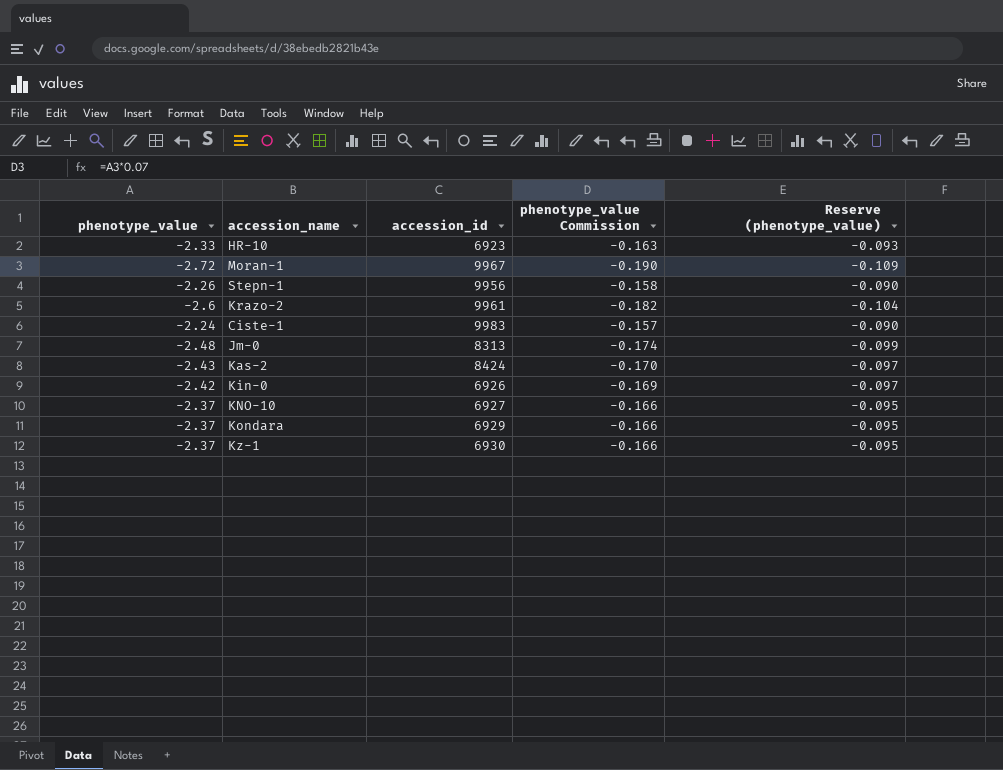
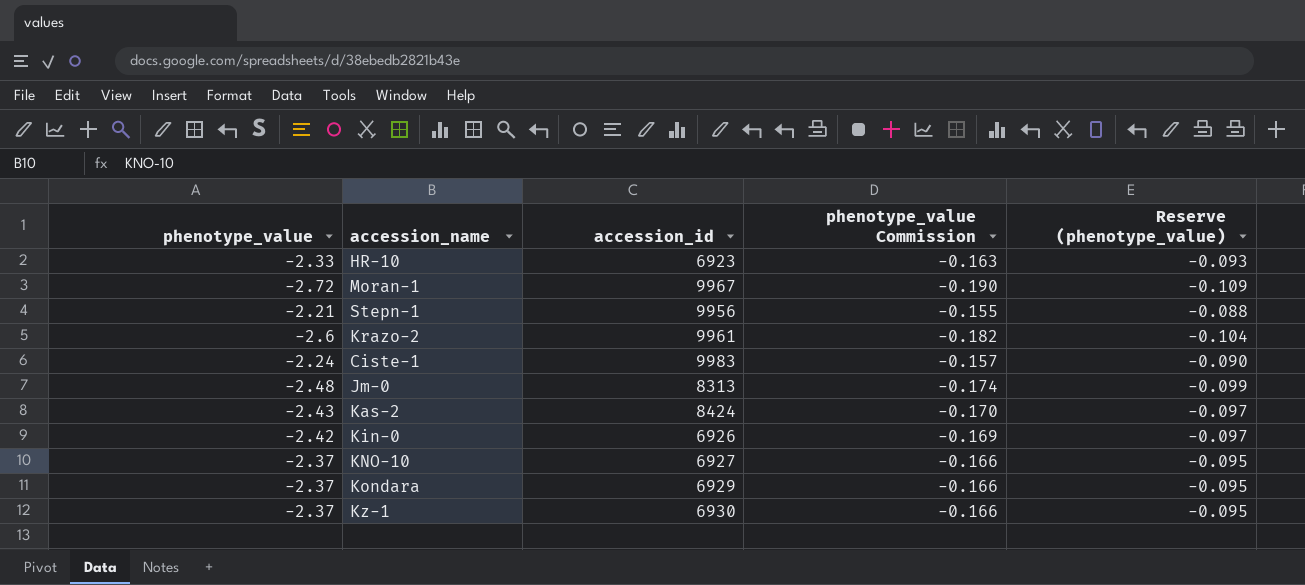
Stepn-1 | phenotype_value: -2.26 -> -2.21
Stepn-1 | phenotype_value Commission: -0.158 -> -0.155
Stepn-1 | Reserve (phenotype_value): -0.090 -> -0.088

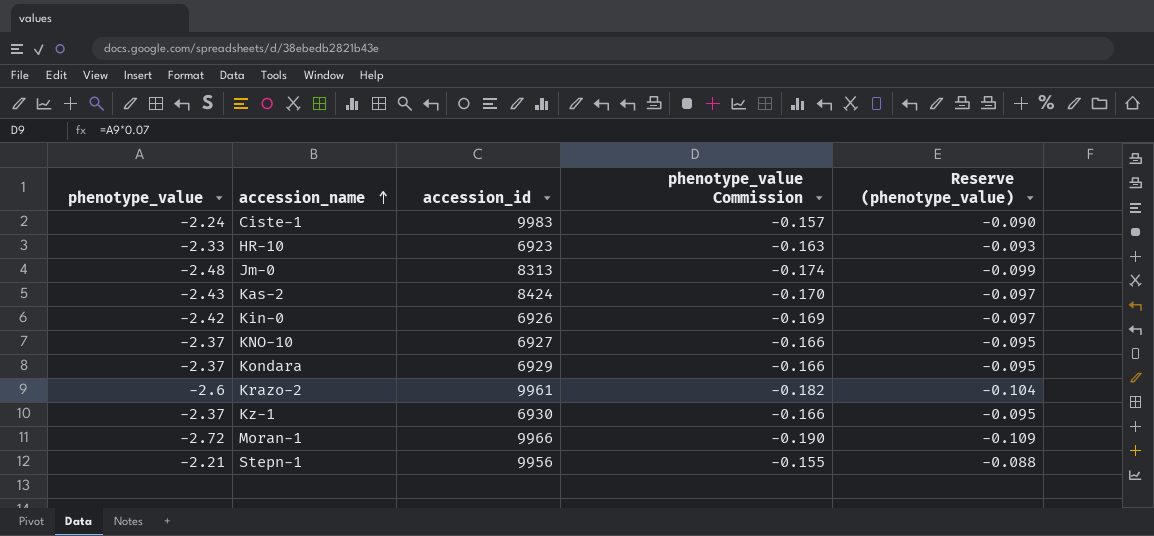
row order: none -> accession_name ascending
Moran-1 | accession_id: 9967 -> 9966

